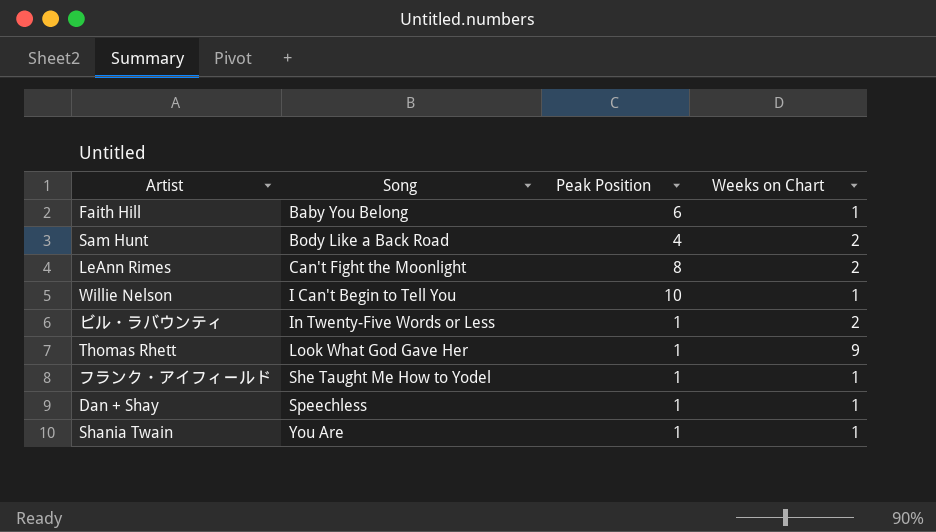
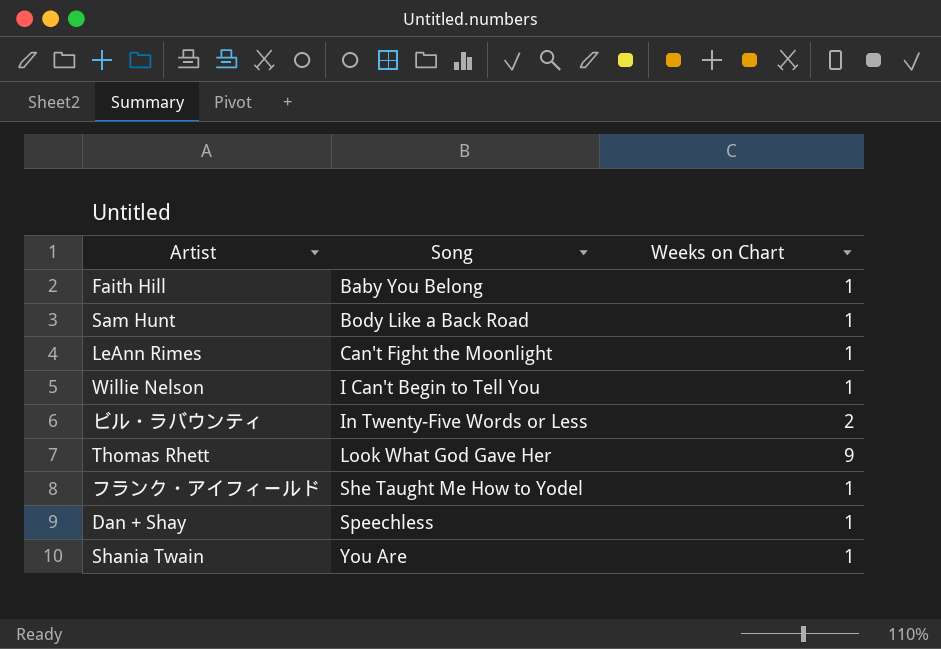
column Peak Position | position: 3 -> none
Sam Hunt | Weeks on Chart: 2 -> 1
LeAnn Rimes | Weeks on Chart: 2 -> 1

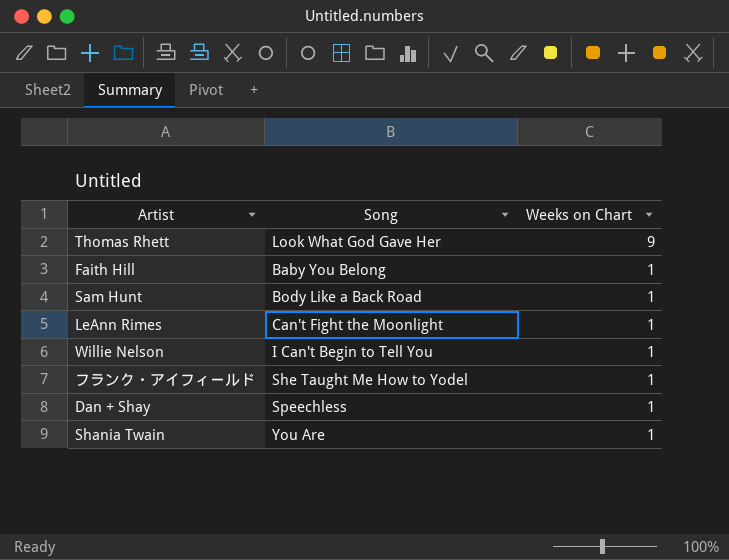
row order: Song ascending -> Weeks on Chart descending
row ビル・ラバウンティ: In Twenty-Five Words or Less | 2 -> none

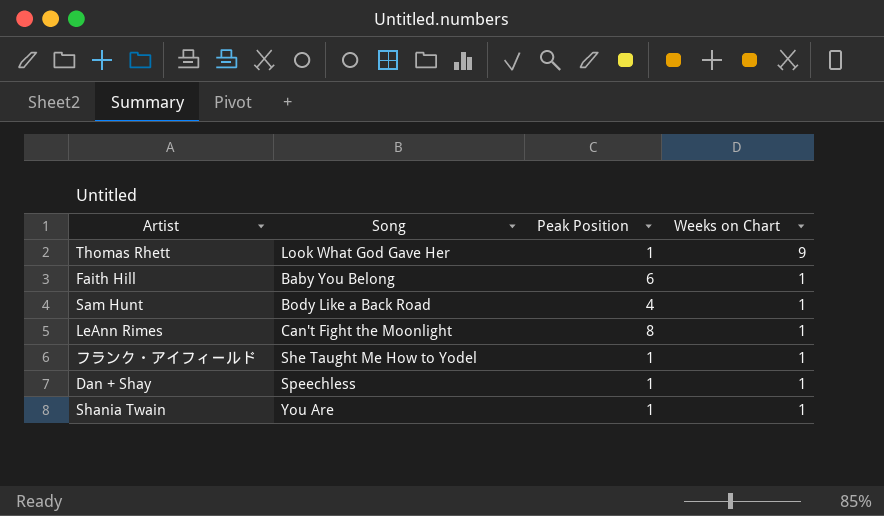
column Peak Position | position: none -> 3
row Willie Nelson: I Can't Begin to Tell You | 1 -> none

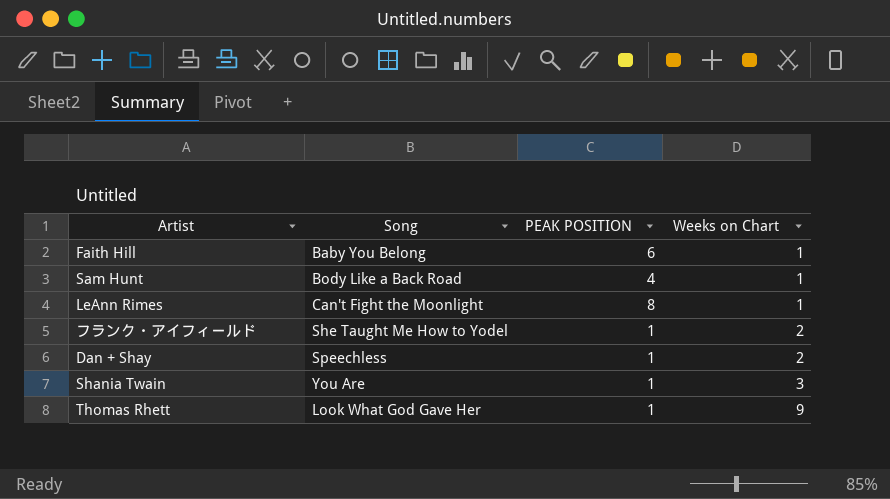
row order: Weeks on Chart descending -> Weeks on Chart ascending
column name: Peak Position -> PEAK POSITION
フランク・アイフィールド | Weeks on Chart: 1 -> 2
Dan + Shay | Weeks on Chart: 1 -> 2
Shania Twain | Weeks on Chart: 1 -> 3

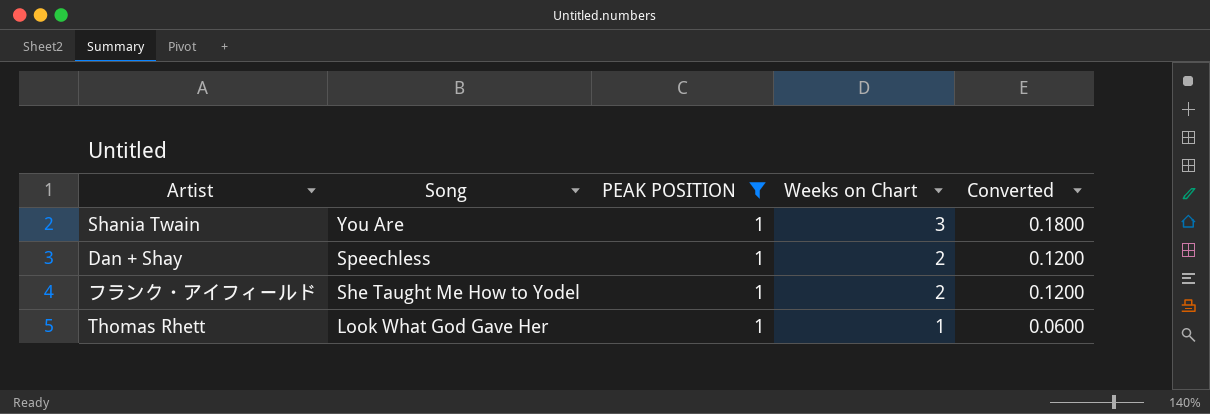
filter: none -> PEAK POSITION = 1
row order: Weeks on Chart ascending -> Song descending
column Converted | formula: none -> [Weeks on Chart] * 0.06
Thomas Rhett | Weeks on Chart: 9 -> 1

